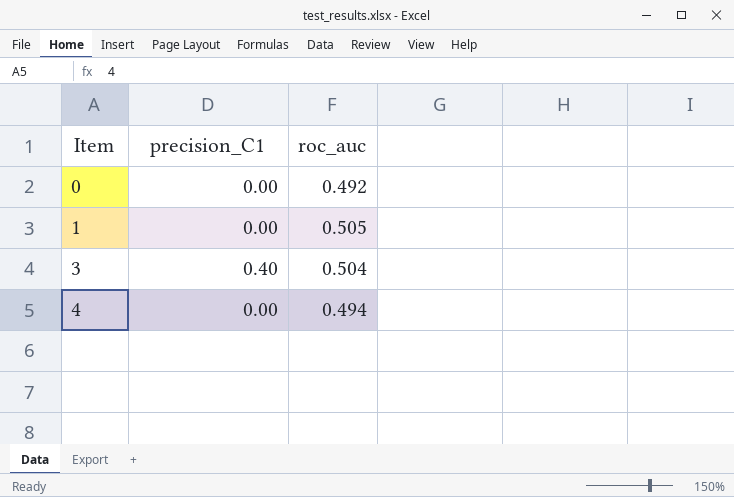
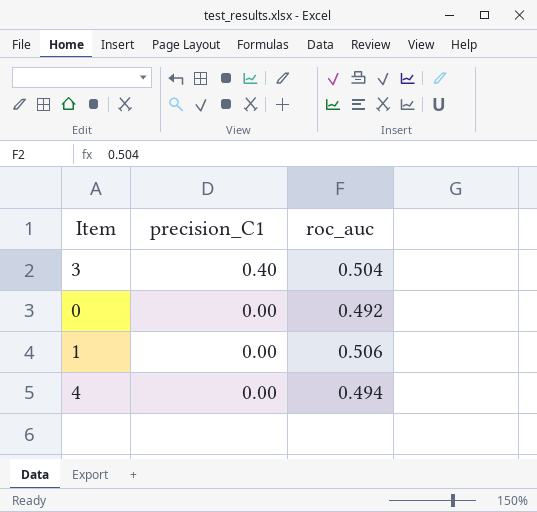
row order: Item ascending -> precision_C1 descending
1 | roc_auc: 0.505 -> 0.506

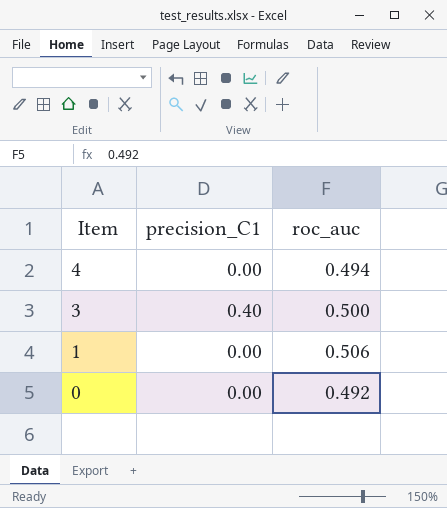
row order: precision_C1 descending -> Item descending
3 | roc_auc: 0.504 -> 0.500

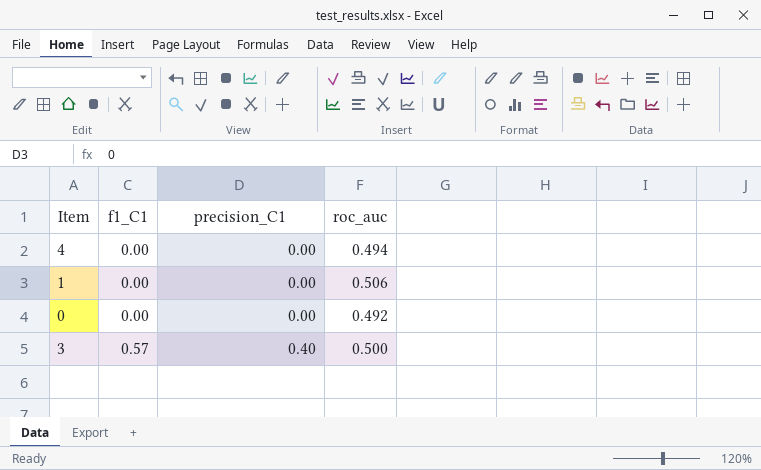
row order: Item descending -> f1_C1 ascending
column f1_C1 | position: none -> 2

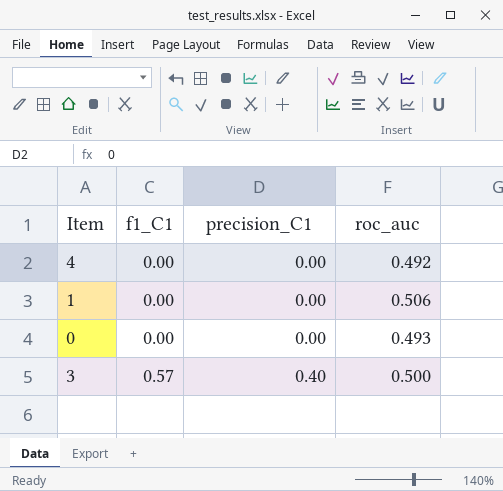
4 | roc_auc: 0.494 -> 0.492
0 | roc_auc: 0.492 -> 0.493

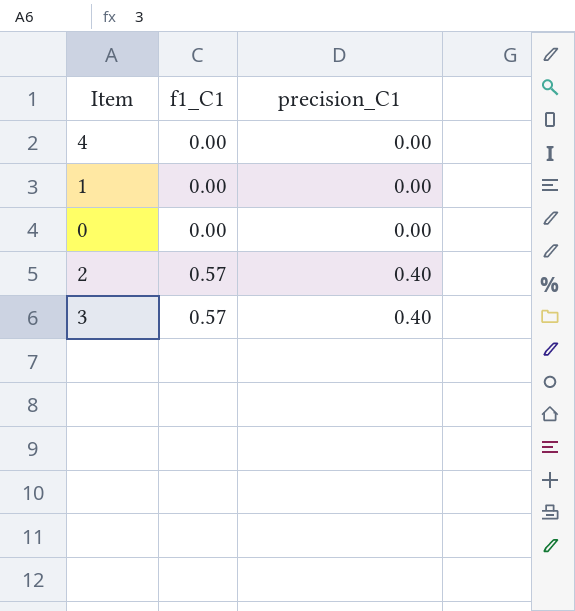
column roc_auc | position: 4 -> none
row 2: none -> 0.57 | 0.40

